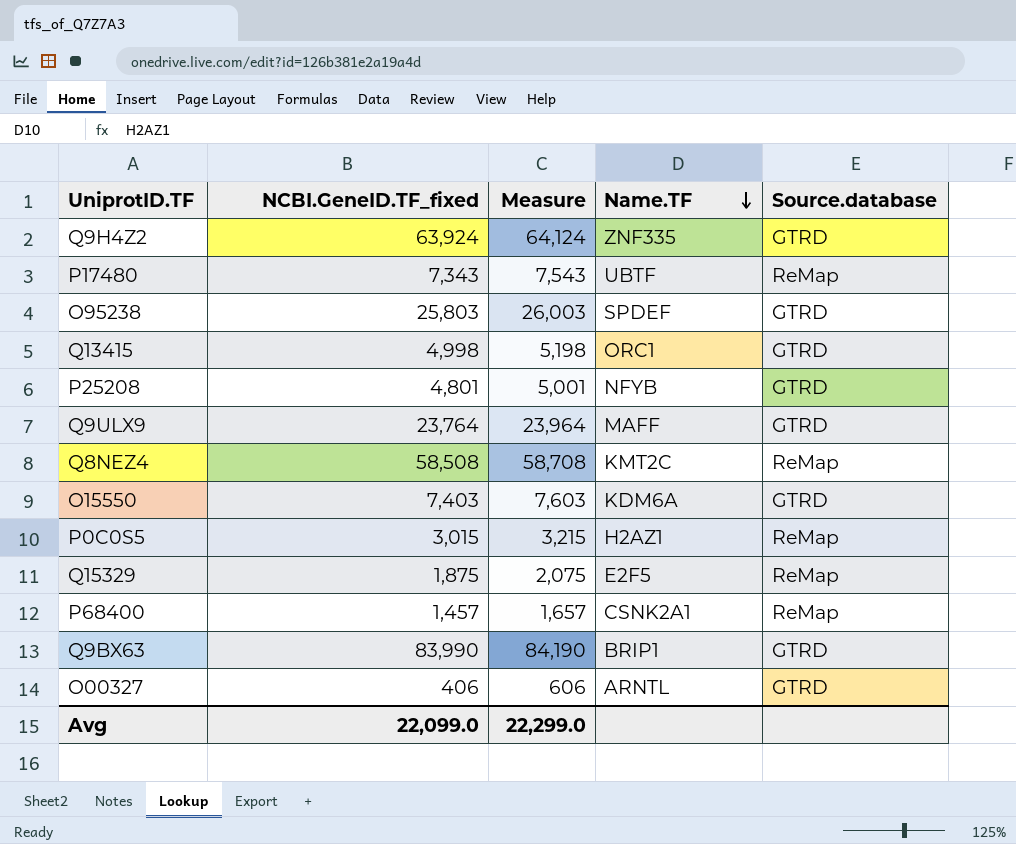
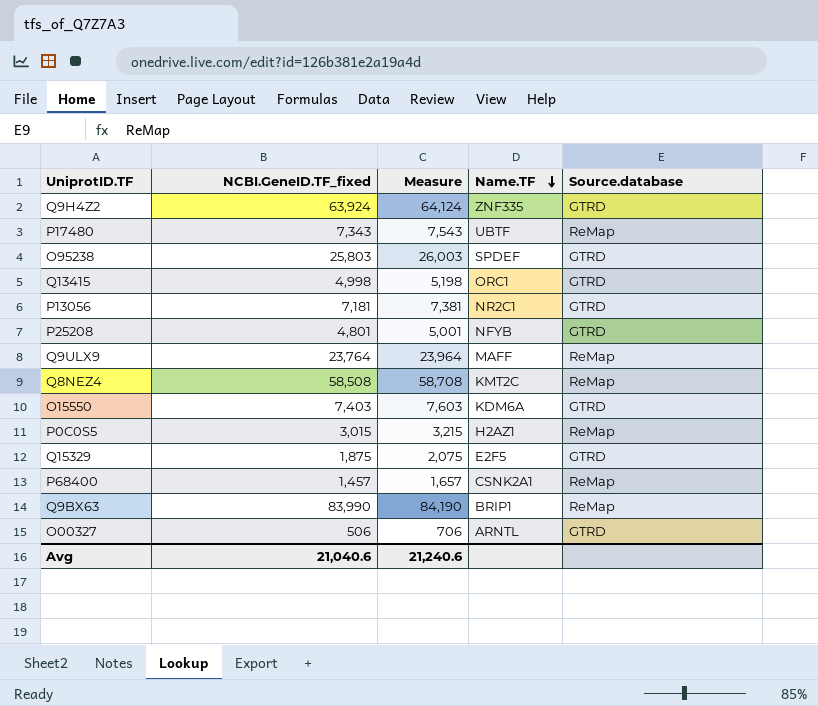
row P13056: none -> 7,181 | 7,381 | NR2C1 | GTRD
Q9ULX9 | Source.database: GTRD -> ReMap
Q15329 | Source.database: ReMap -> GTRD
Q9BX63 | Source.database: GTRD -> ReMap
O00327 | NCBI.GeneID.TF_fixed: 406 -> 506
O00327 | Measure: 606 -> 706
Avg | NCBI.GeneID.TF_fixed: 22,099.0 -> 21,040.6
Avg | Measure: 22,299.0 -> 21,240.6

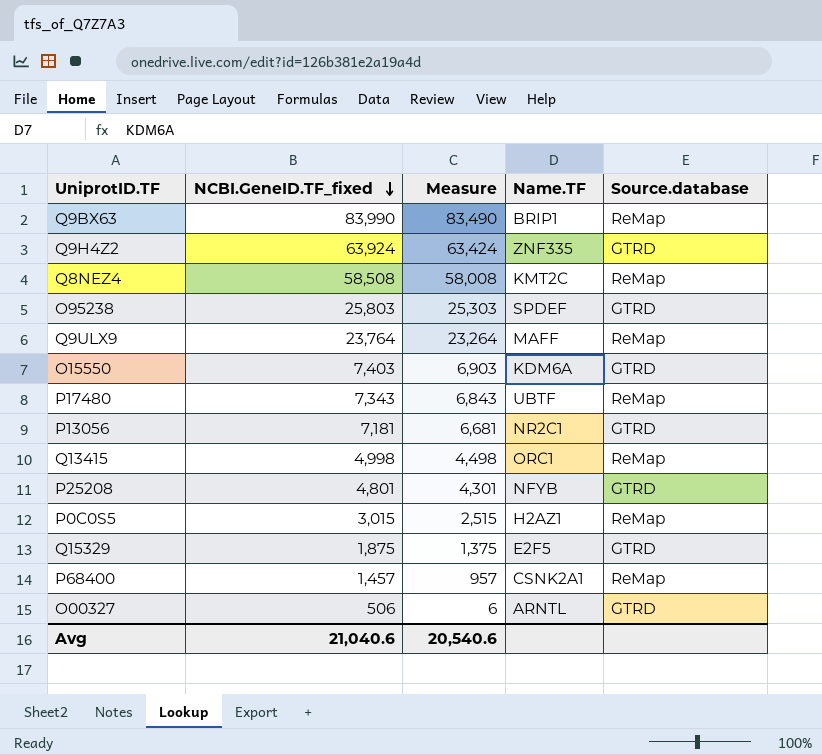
row order: Name.TF descending -> NCBI.GeneID.TF_fixed descending
column Measure | formula: [NCBI.GeneID.TF_fixed] + 200 -> [NCBI.GeneID.TF_fixed] - 500
Q13415 | Source.database: GTRD -> ReMap
Avg | Measure: 21,240.6 -> 20,540.6

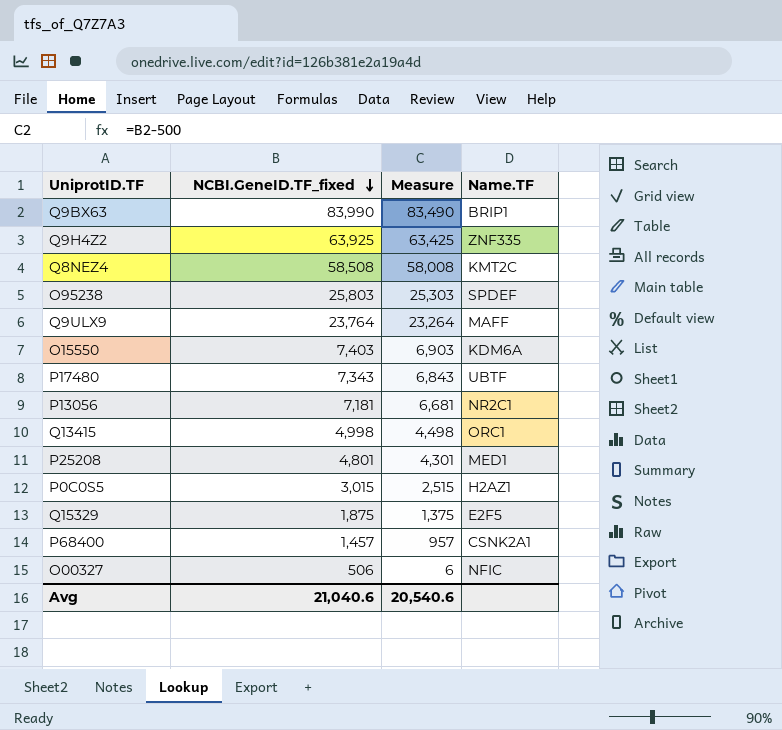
column Source.database | position: 5 -> none
Q9H4Z2 | NCBI.GeneID.TF_fixed: 63,924 -> 63,925
Q9H4Z2 | Measure: 63,424 -> 63,425
P25208 | Name.TF: NFYB -> MED1
O00327 | Name.TF: ARNTL -> NFIC

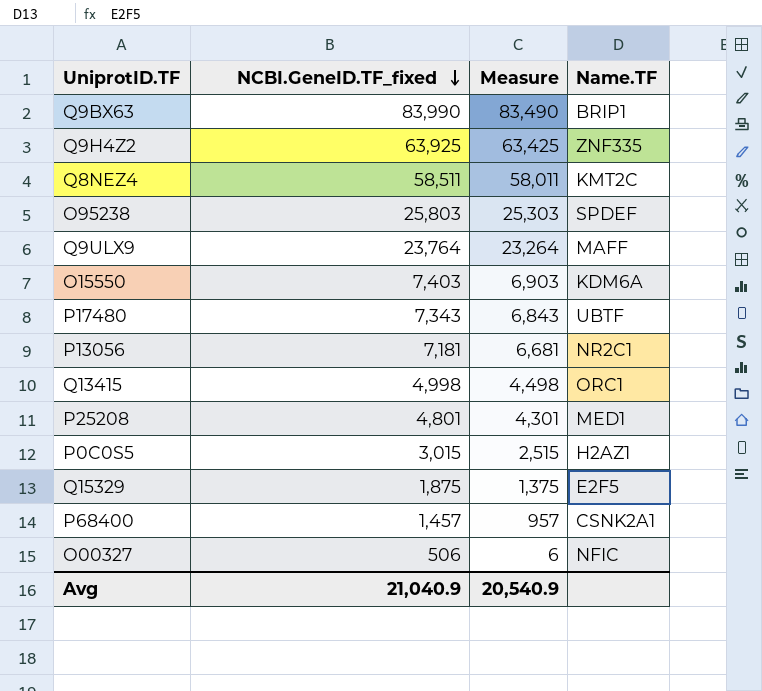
Q8NEZ4 | NCBI.GeneID.TF_fixed: 58,508 -> 58,511
Q8NEZ4 | Measure: 58,008 -> 58,011
Avg | NCBI.GeneID.TF_fixed: 21,040.6 -> 21,040.9
Avg | Measure: 20,540.6 -> 20,540.9

